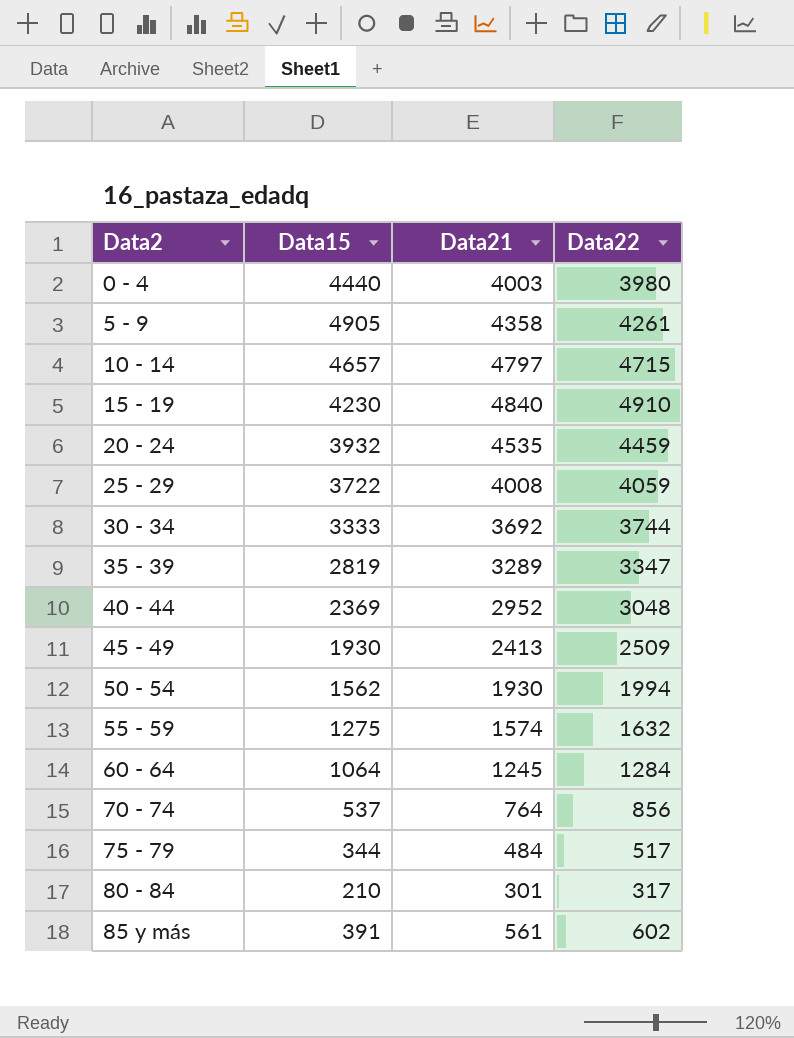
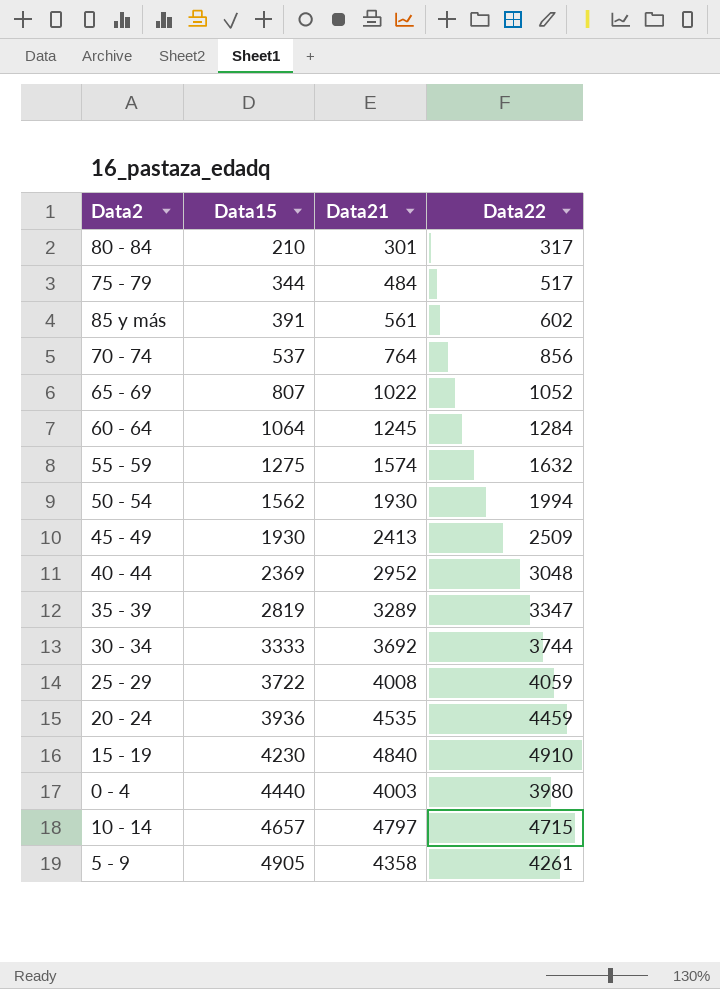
row order: Data2 ascending -> Data15 ascending
row 65 - 69: none -> 807 | 1022 | 1052
20 - 24 | Data15: 3932 -> 3936

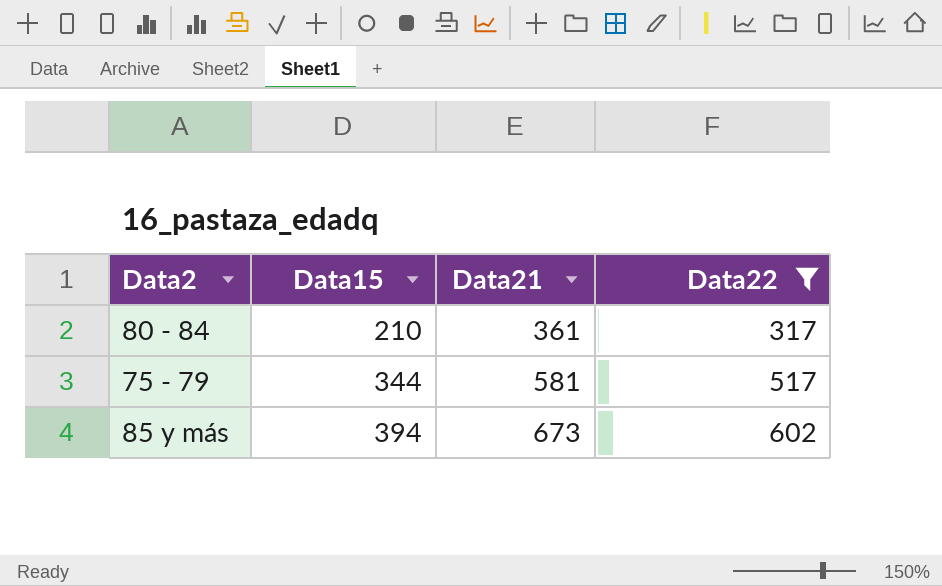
filter: none -> Data22 <= 602
80 - 84 | Data21: 301 -> 361
75 - 79 | Data21: 484 -> 581
85 y más | Data15: 391 -> 394
85 y más | Data21: 561 -> 673

